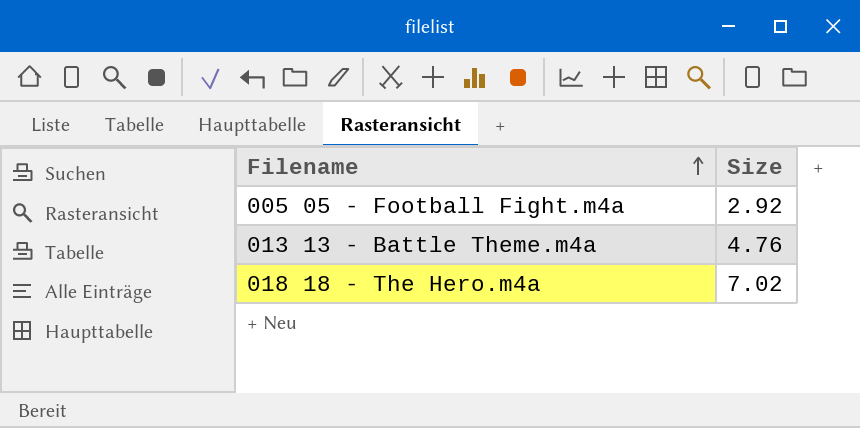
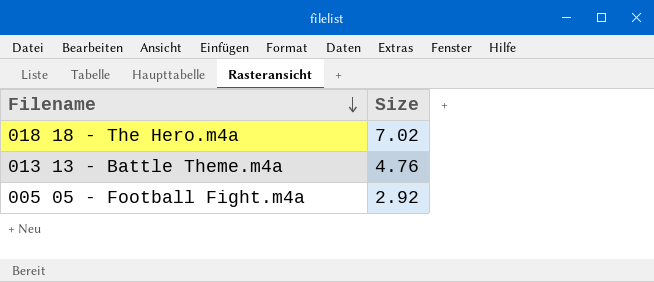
row order: Filename ascending -> Filename descending

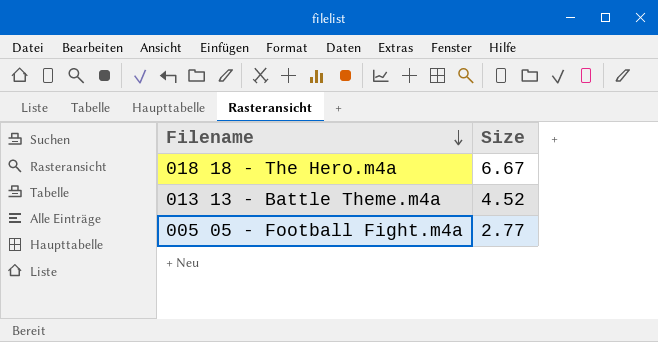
018 18 - The Hero.m4a | Size: 7.02 -> 6.67
013 13 - Battle Theme.m4a | Size: 4.76 -> 4.52
005 05 - Football Fight.m4a | Size: 2.92 -> 2.77

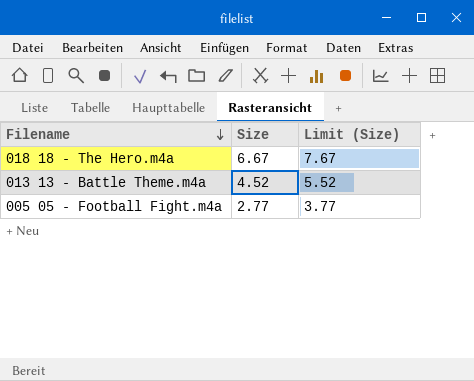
column Limit (Size) | formula: none -> [Size] + 1

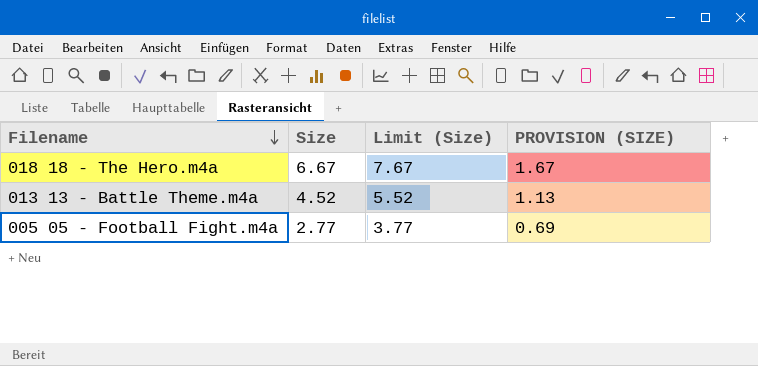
column PROVISION (SIZE) | formula: none -> [Size] * 0.25

